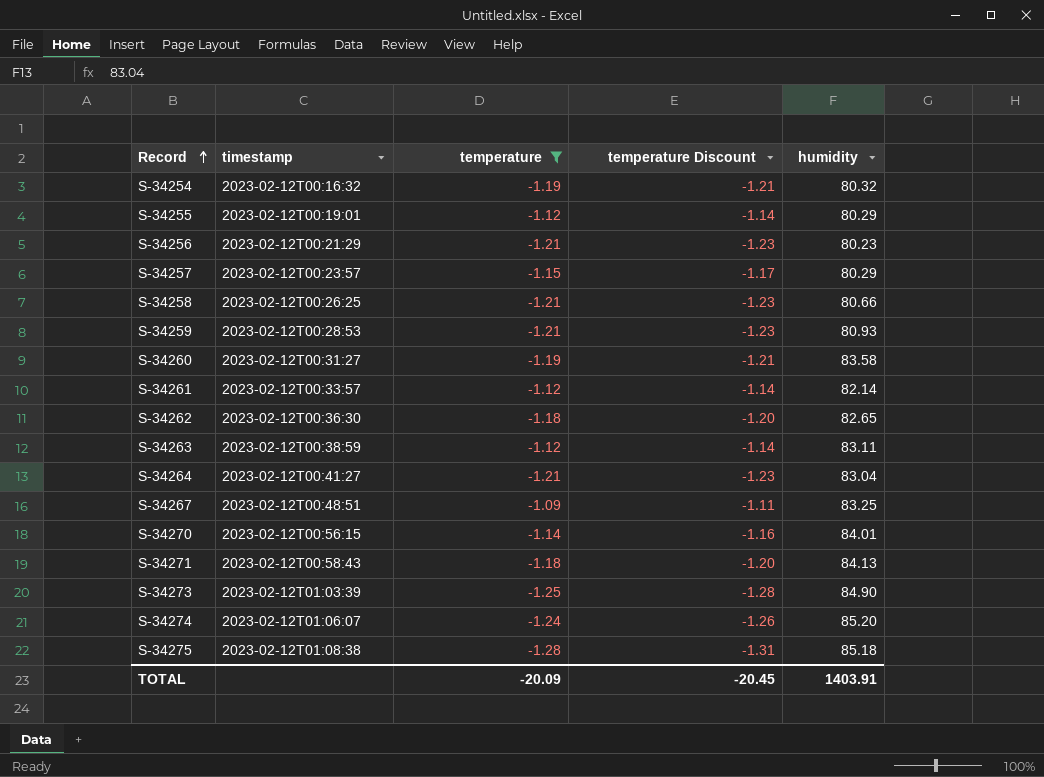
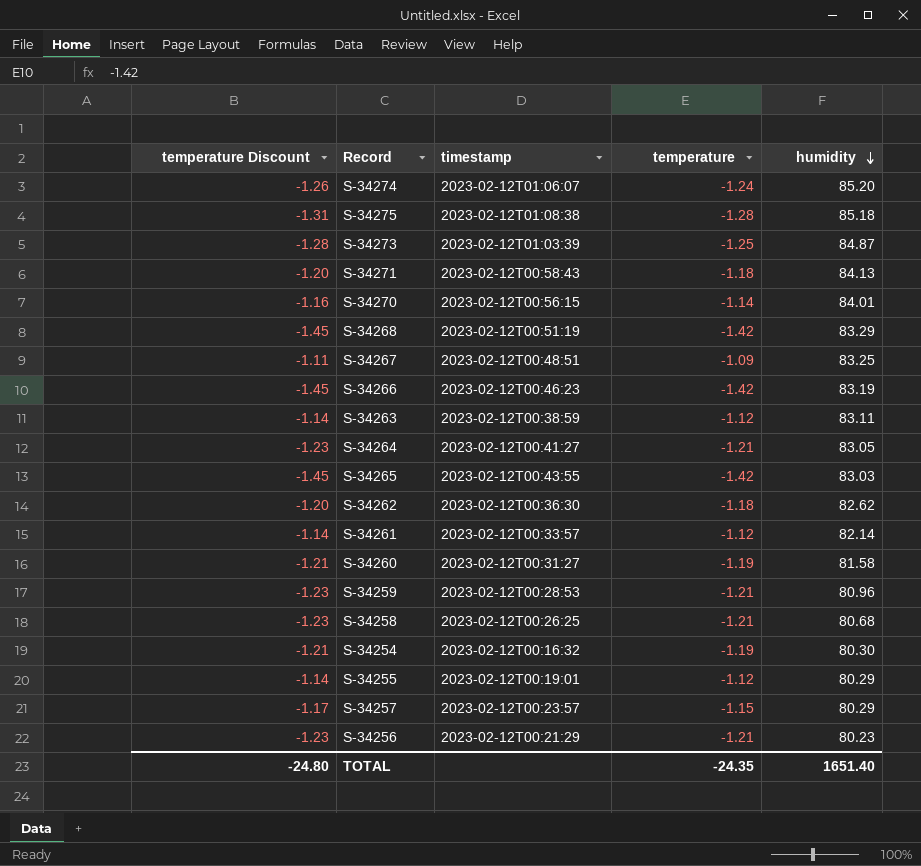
filter: temperature != -1.42 -> none
row order: Record ascending -> humidity descending
column temperature Discount | position: 4 -> 1
S-34273 | humidity: 84.90 -> 84.87
S-34264 | humidity: 83.04 -> 83.05
S-34262 | humidity: 82.65 -> 82.62
S-34260 | humidity: 83.58 -> 81.58
S-34259 | humidity: 80.93 -> 80.96
S-34258 | humidity: 80.66 -> 80.68
S-34254 | humidity: 80.32 -> 80.30
TOTAL | temperature Discount: -20.45 -> -24.80
TOTAL | temperature: -20.09 -> -24.35
TOTAL | humidity: 1403.91 -> 1651.40

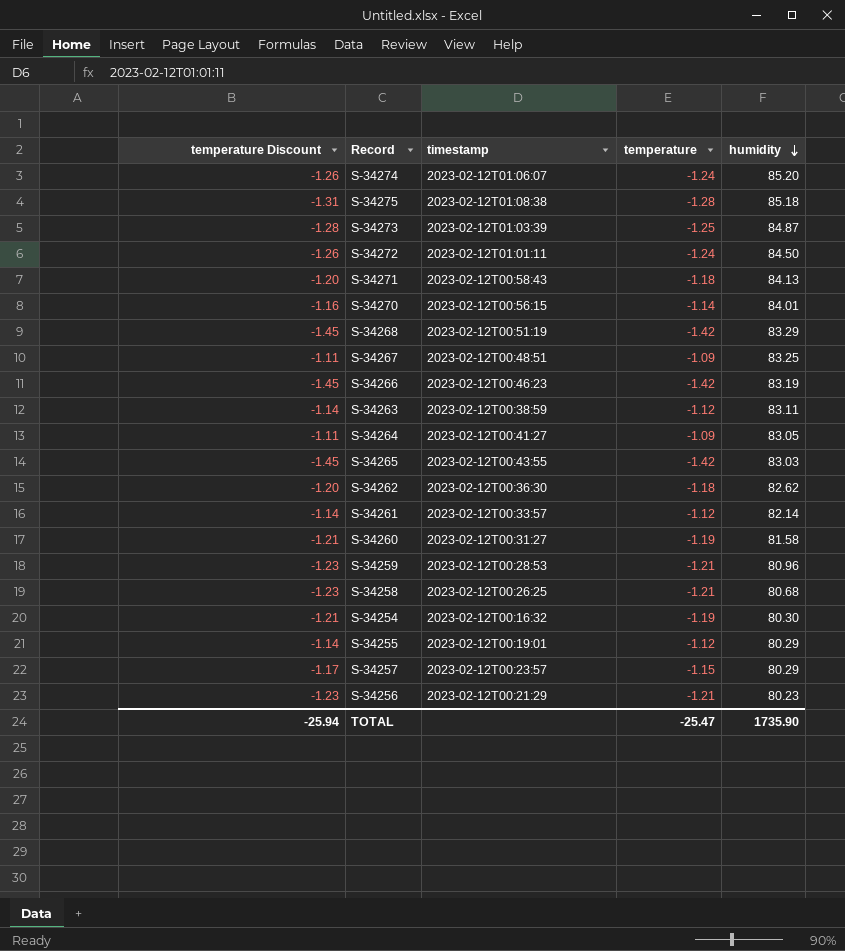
row S-34272: none -> -1.26 | 2023-02-12T01:01:11 | -1.24 | 84.50
S-34264 | temperature Discount: -1.23 -> -1.11
S-34264 | temperature: -1.21 -> -1.09
TOTAL | temperature Discount: -24.80 -> -25.94
TOTAL | temperature: -24.35 -> -25.47
TOTAL | humidity: 1651.40 -> 1735.90

